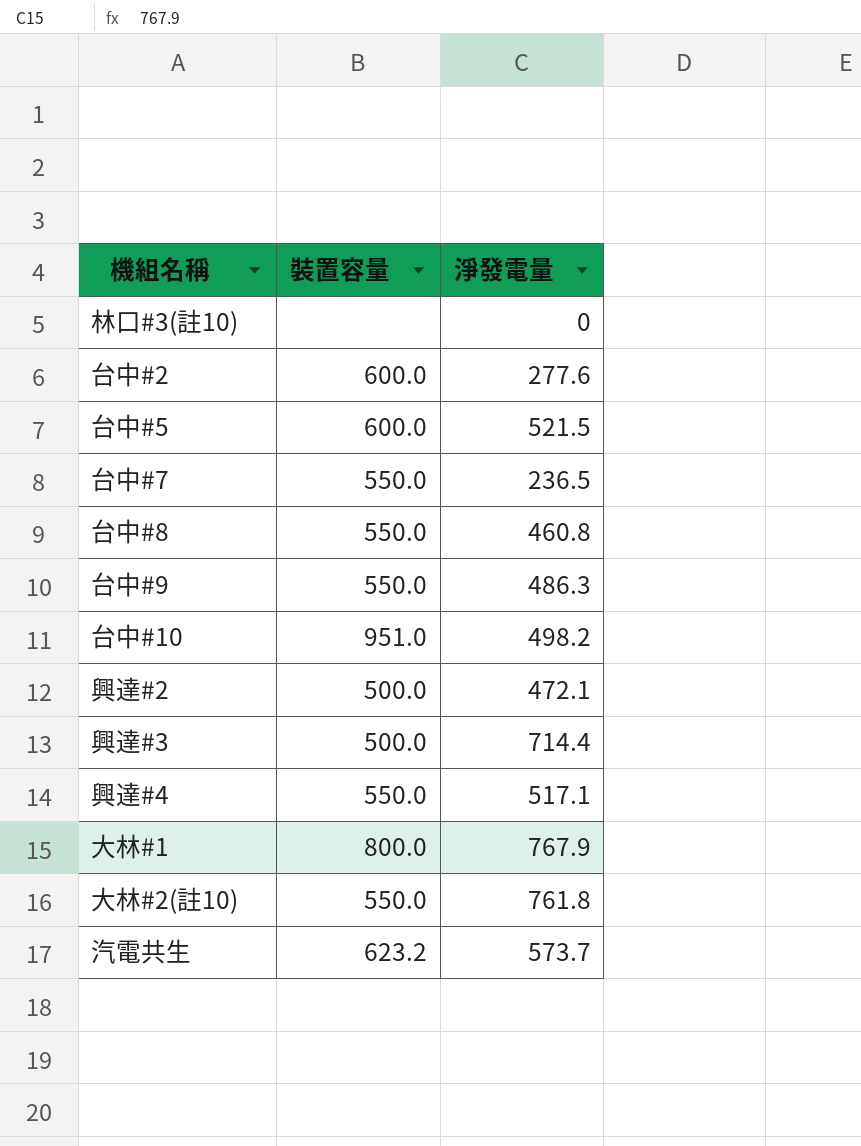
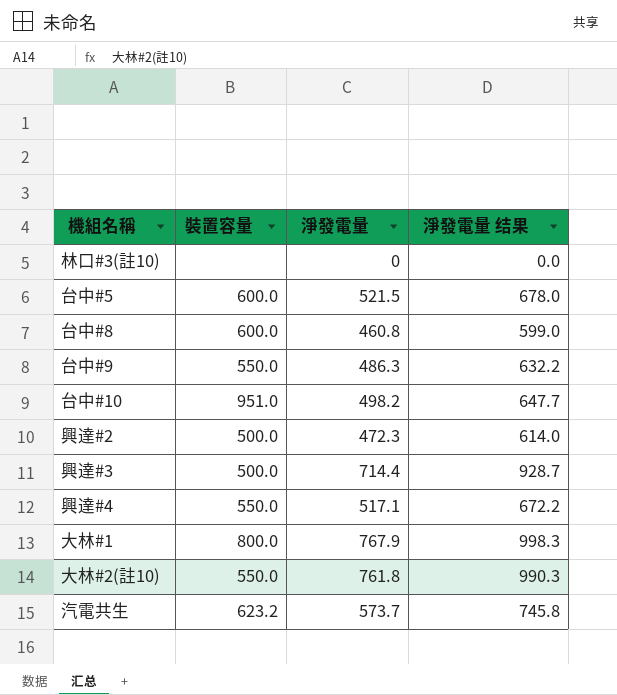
column 淨發電量 结果 | formula: none -> [淨發電量] * 1.3
row 台中#2: 600.0 | 277.6 -> none
row 台中#7: 550.0 | 236.5 -> none
台中#8 | 裝置容量: 550.0 -> 600.0
興達#2 | 淨發電量: 472.1 -> 472.3

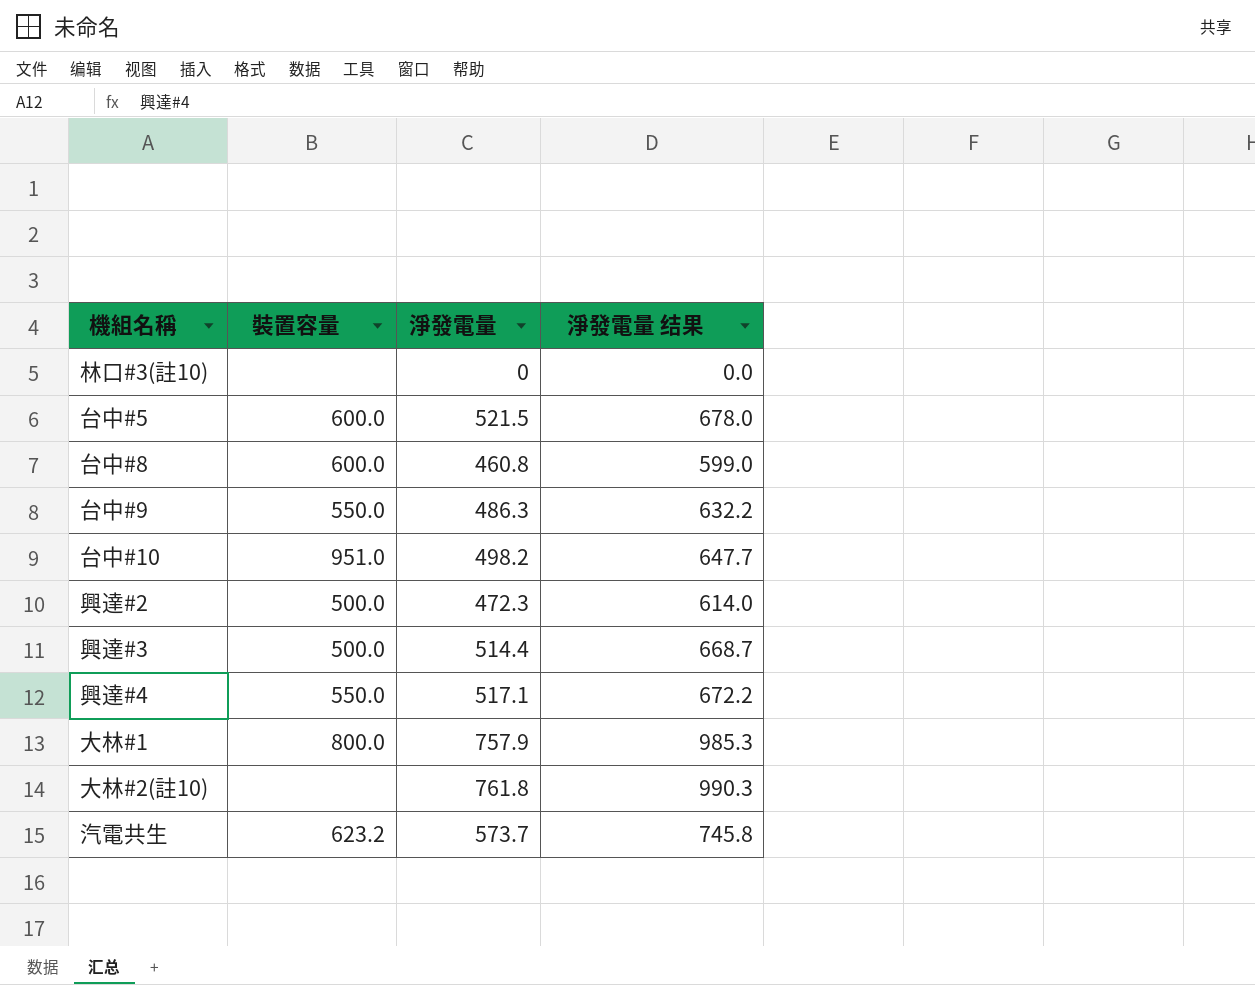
興達#3 | 淨發電量: 714.4 -> 514.4
興達#3 | 淨發電量 结果: 928.7 -> 668.7
大林#1 | 淨發電量: 767.9 -> 757.9
大林#1 | 淨發電量 结果: 998.3 -> 985.3
大林#2(註10) | 裝置容量: 550.0 -> none

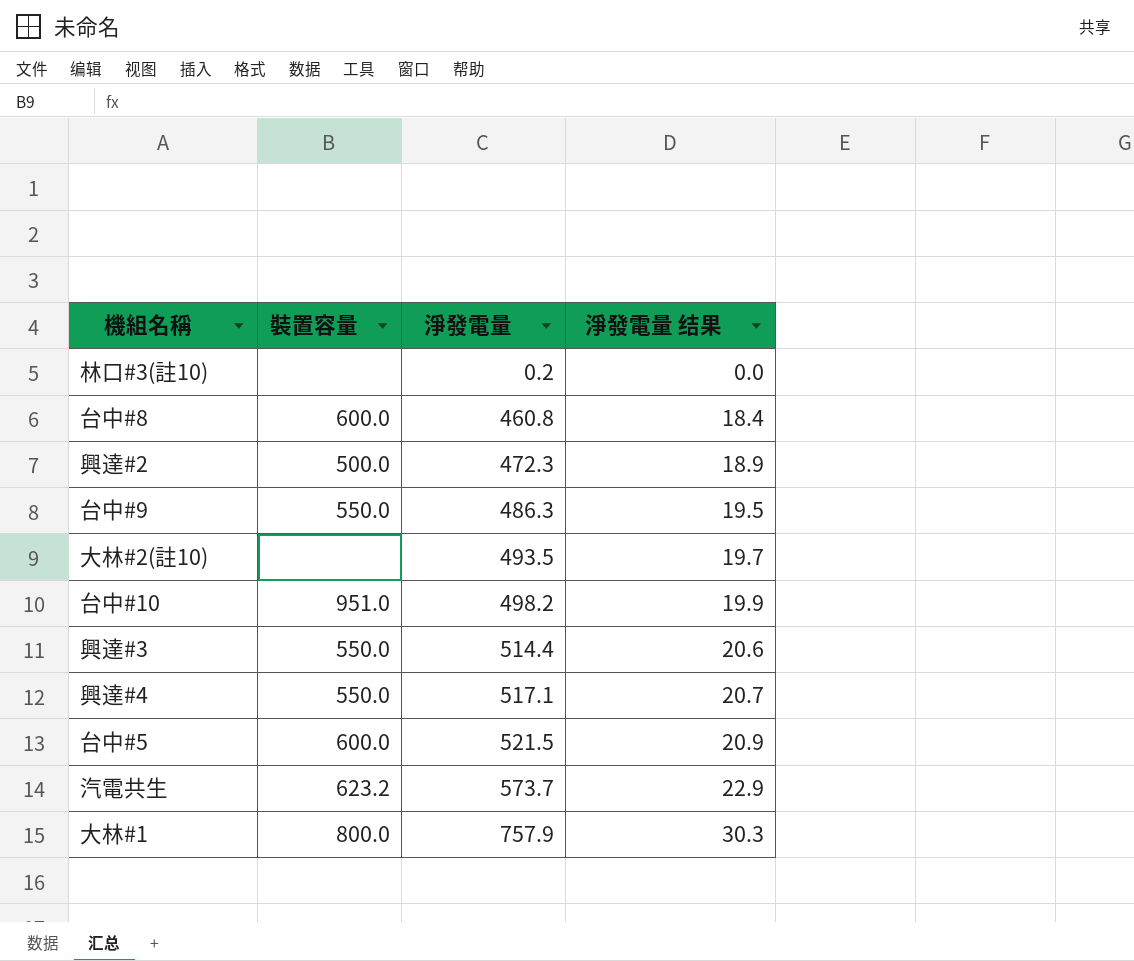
row order: none -> 淨發電量 ascending
column 淨發電量 结果 | formula: [淨發電量] * 1.3 -> [淨發電量] * 0.04
林口#3(註10) | 淨發電量: 0 -> 0.2
大林#2(註10) | 淨發電量: 761.8 -> 493.5
興達#3 | 裝置容量: 500.0 -> 550.0

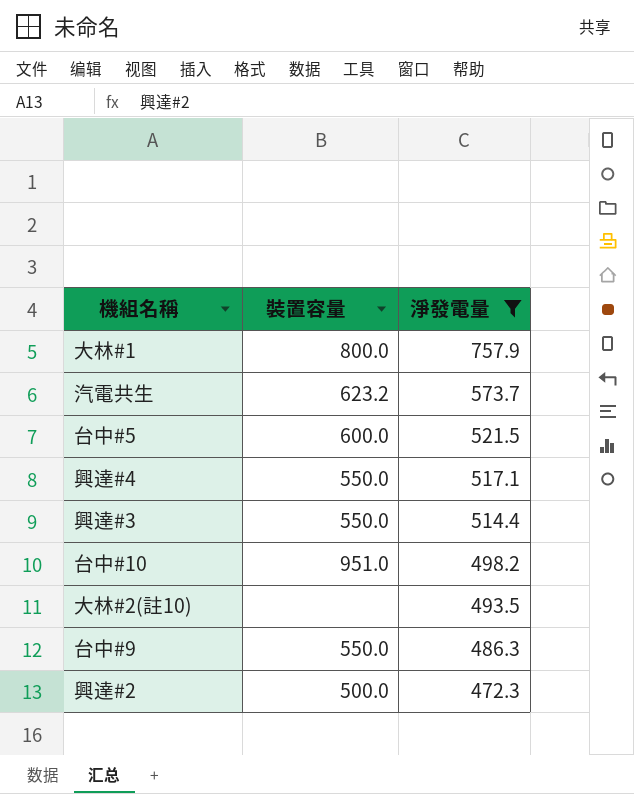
filter: none -> 淨發電量 >= 472.3
row order: 淨發電量 ascending -> 淨發電量 descending
column 淨發電量 结果 | formula: [淨發電量] * 0.04 -> none

